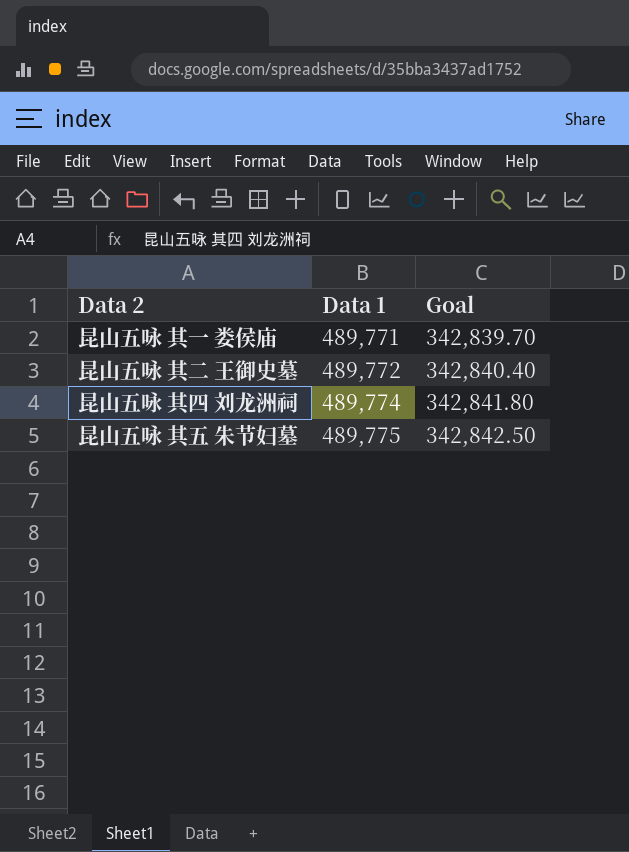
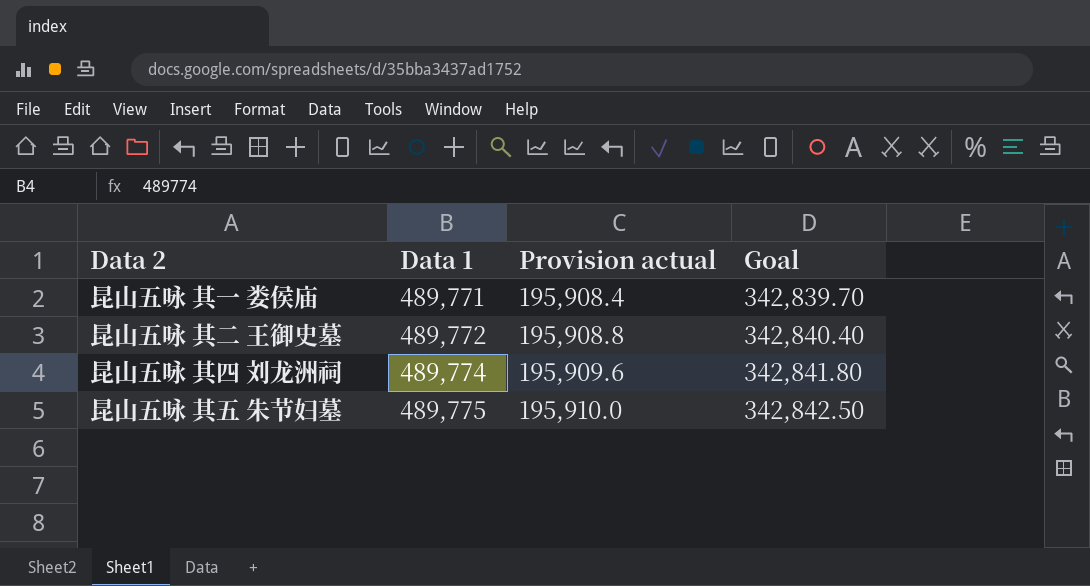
column Provision actual | formula: none -> [Data 1] * 0.4

